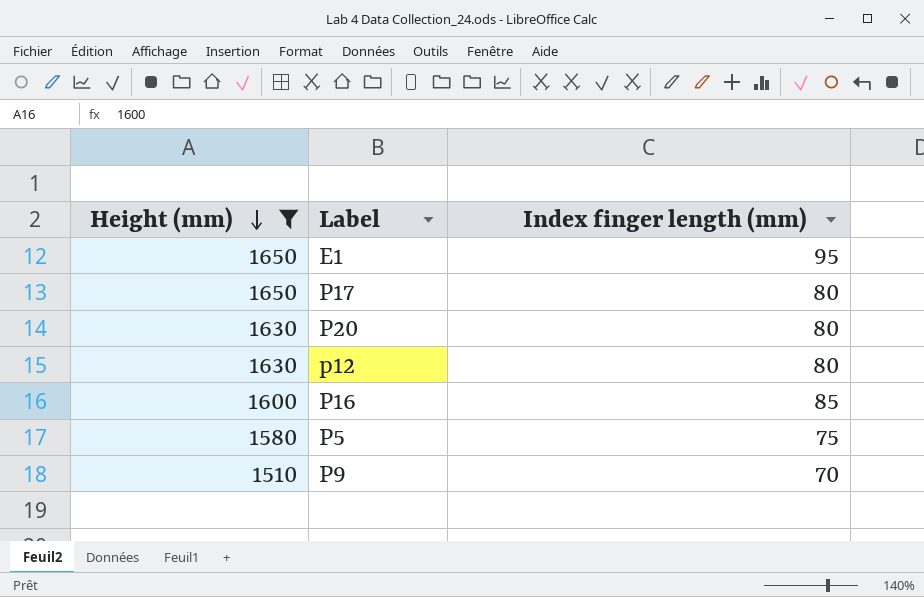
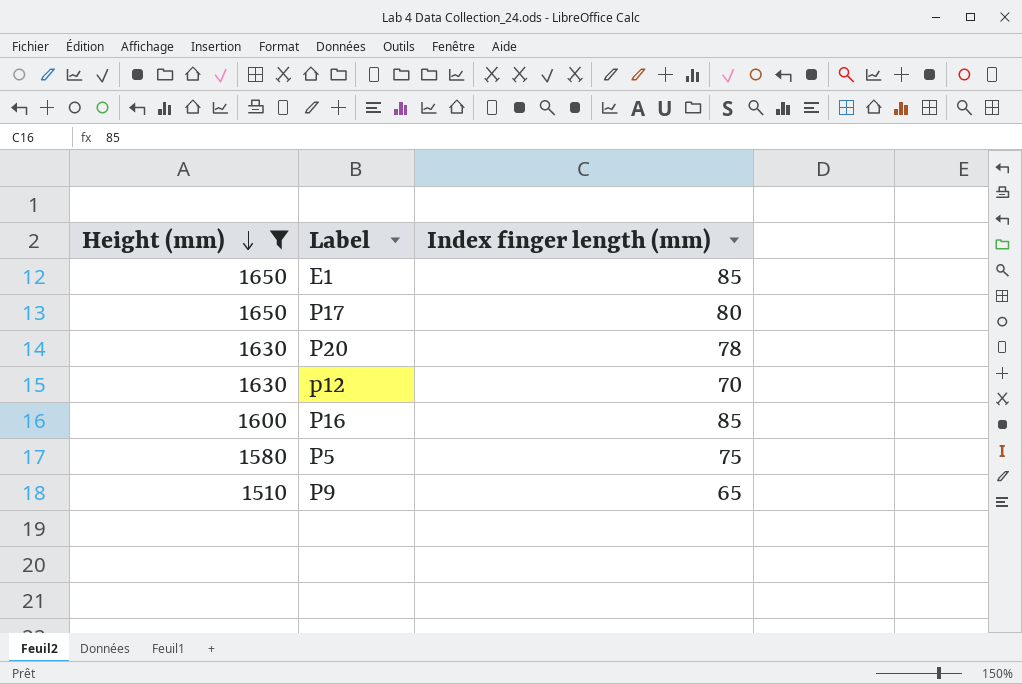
E1 | Index finger length (mm): 95 -> 85
P20 | Index finger length (mm): 80 -> 78
p12 | Index finger length (mm): 80 -> 70
P9 | Index finger length (mm): 70 -> 65

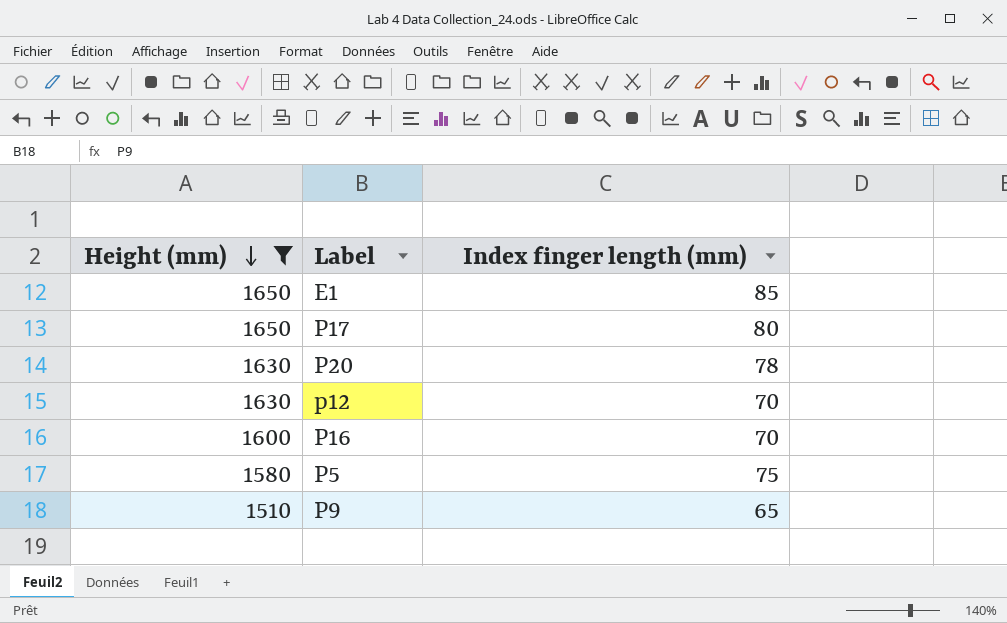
P16 | Index finger length (mm): 85 -> 70

